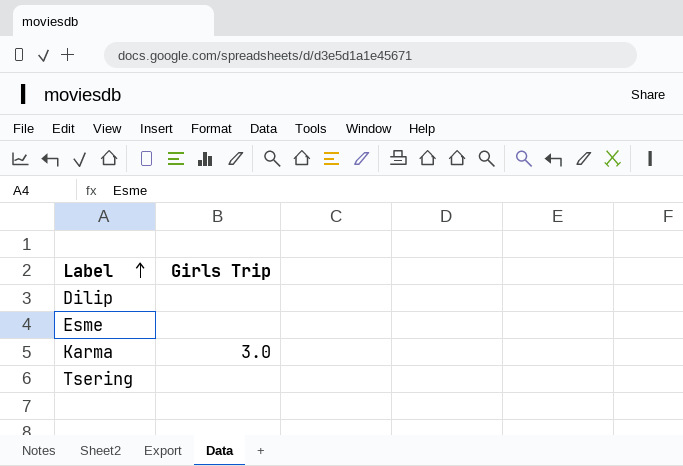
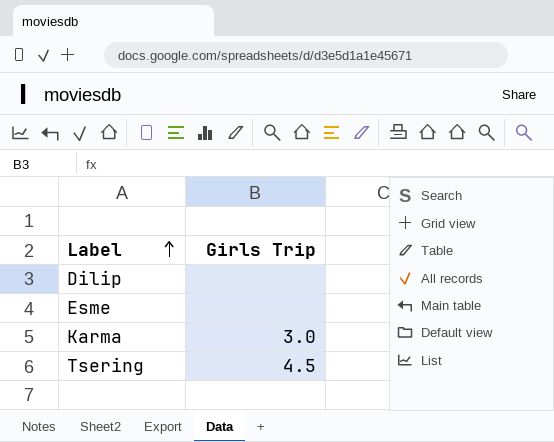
Tsering | Girls Trip: none -> 4.5

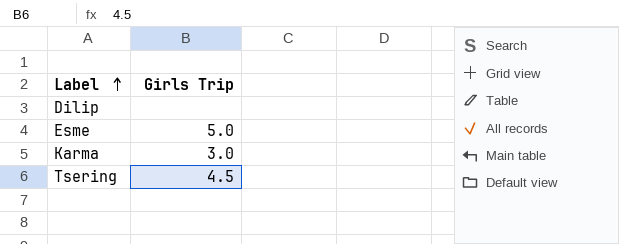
Esme | Girls Trip: none -> 5.0

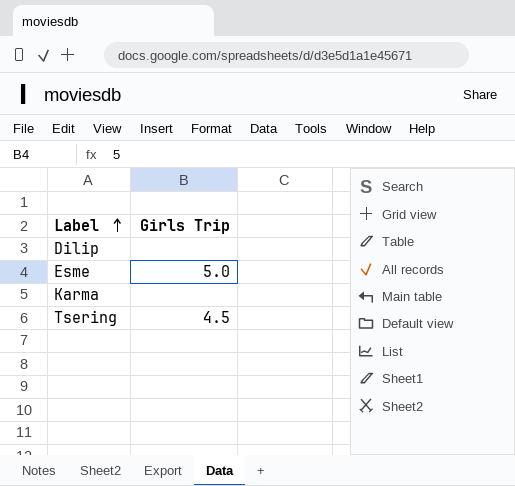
Karma | Girls Trip: 3.0 -> none

